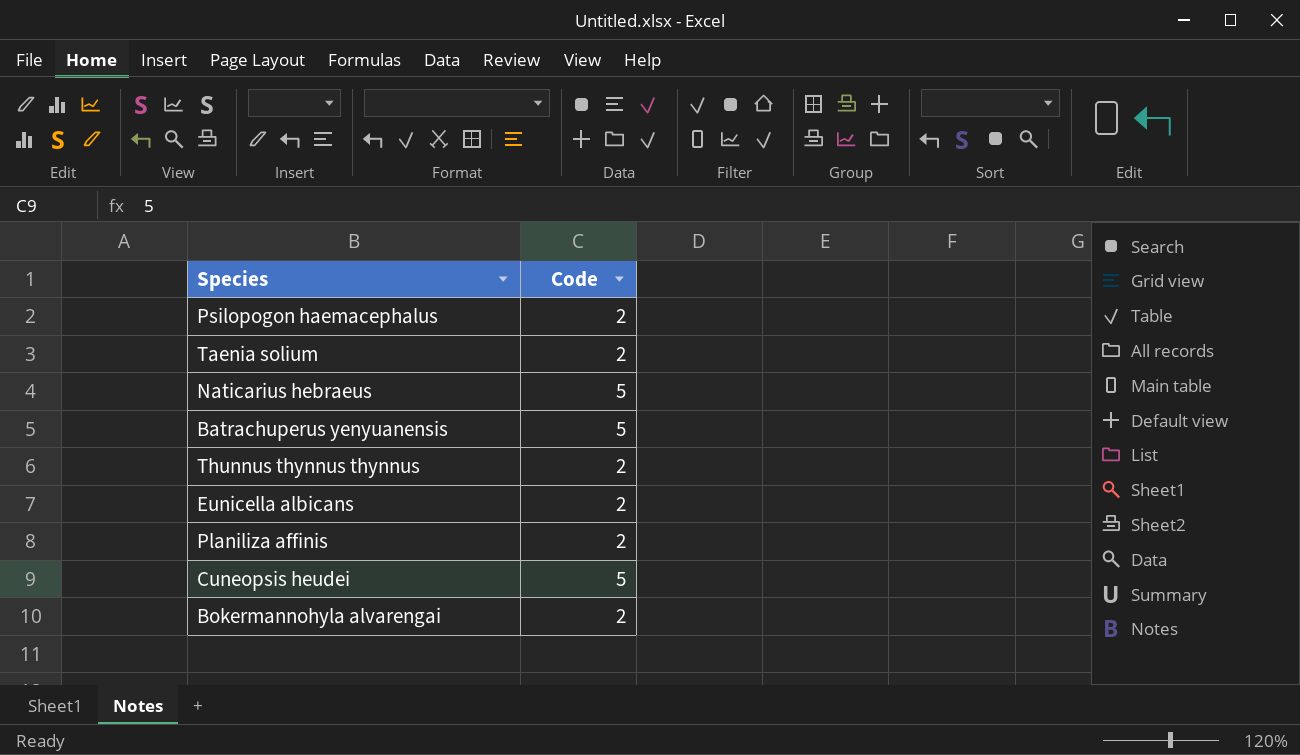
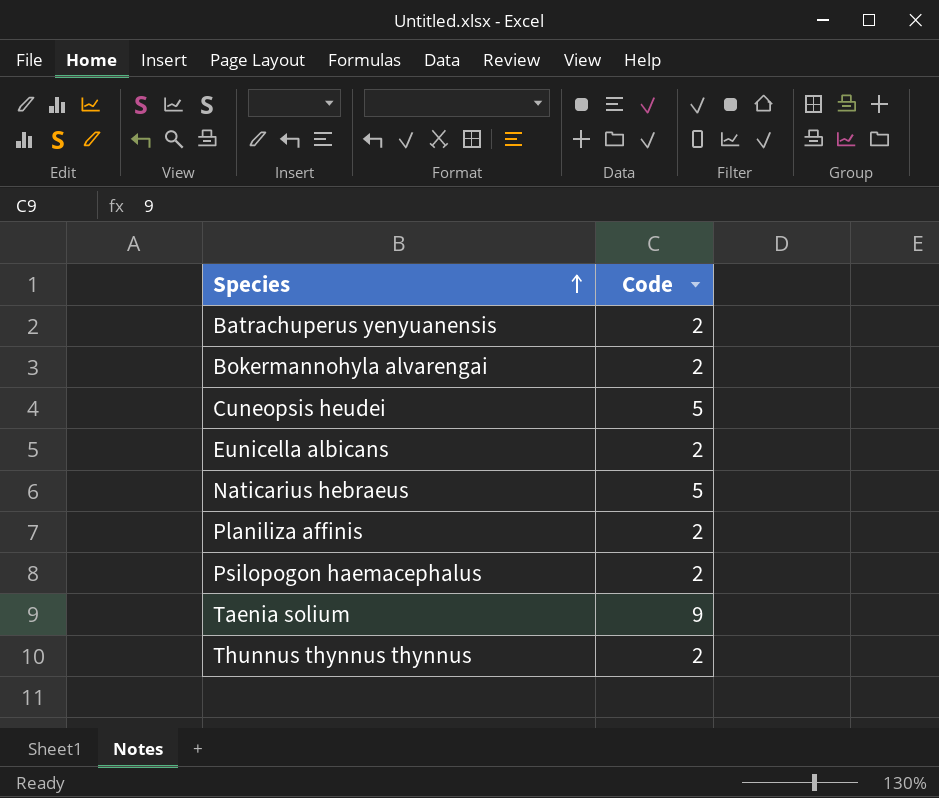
row order: none -> Species ascending
Batrachuperus yenyuanensis | Code: 5 -> 2
Taenia solium | Code: 2 -> 9

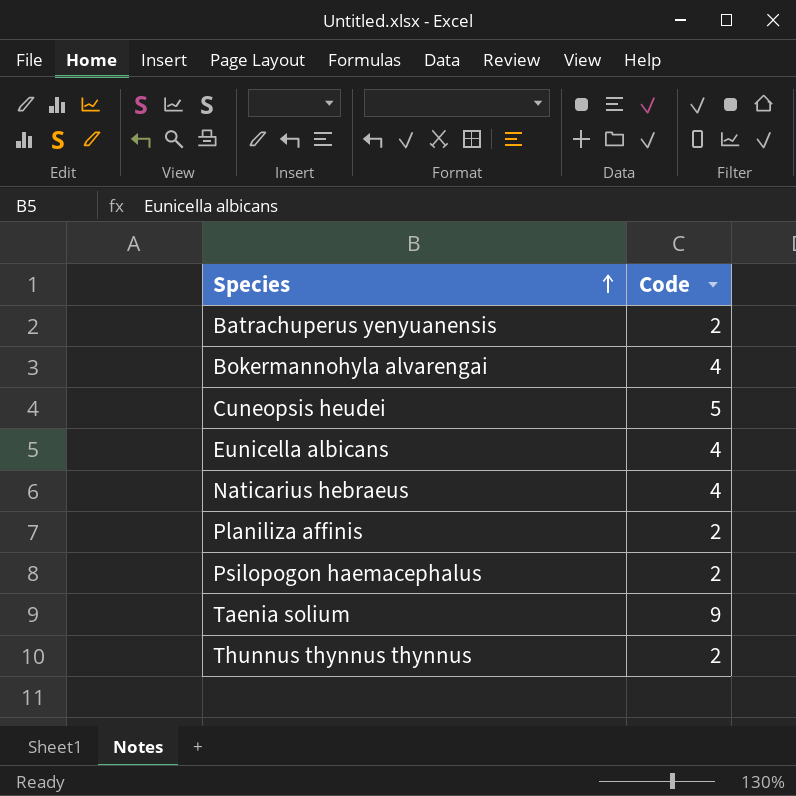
Bokermannohyla alvarengai | Code: 2 -> 4
Eunicella albicans | Code: 2 -> 4
Naticarius hebraeus | Code: 5 -> 4

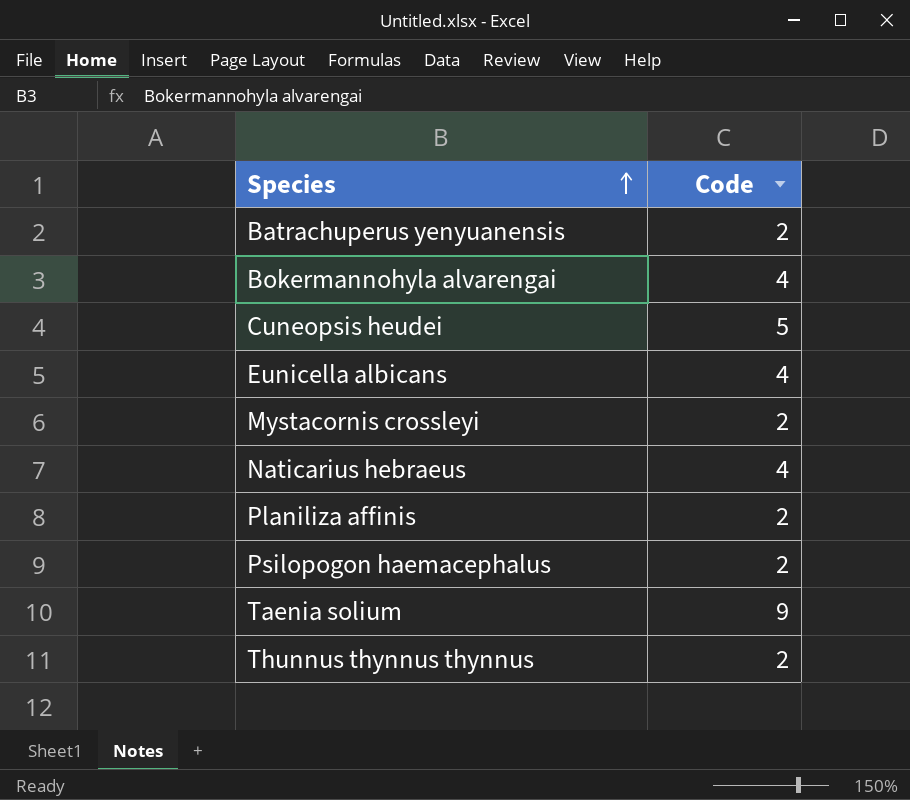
row Mystacornis crossleyi: none -> 2

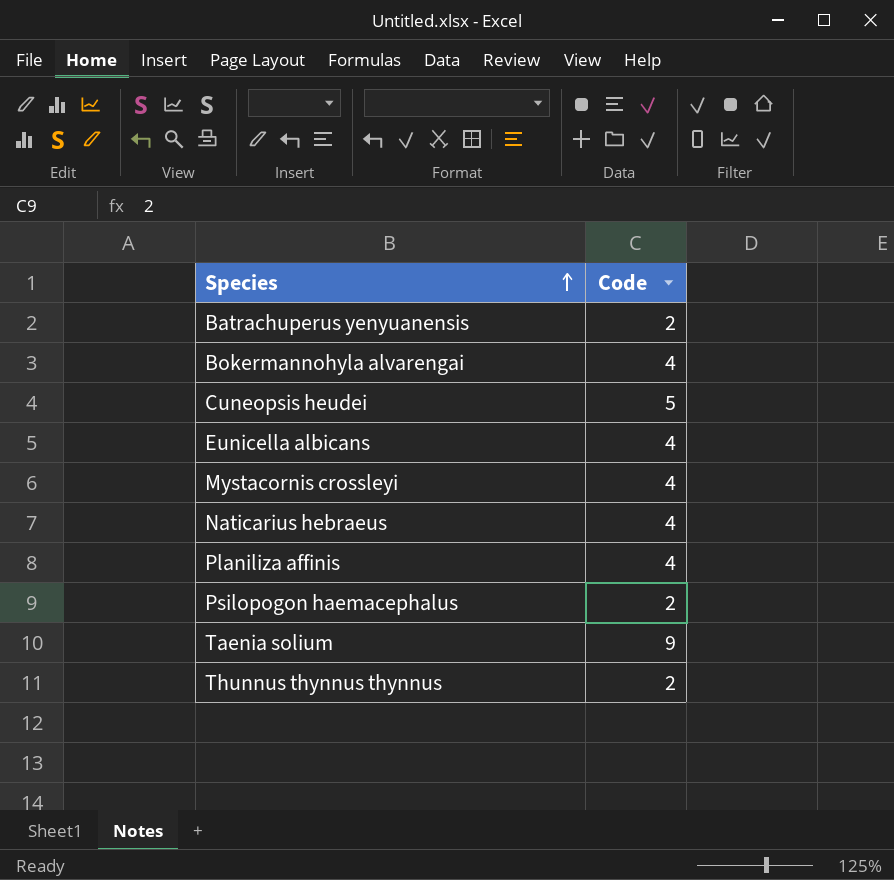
Mystacornis crossleyi | Code: 2 -> 4
Planiliza affinis | Code: 2 -> 4

